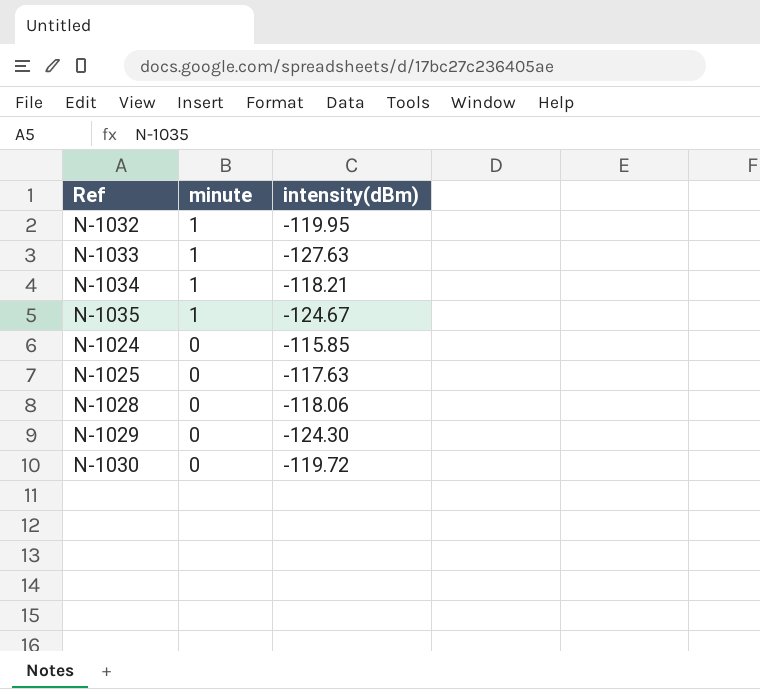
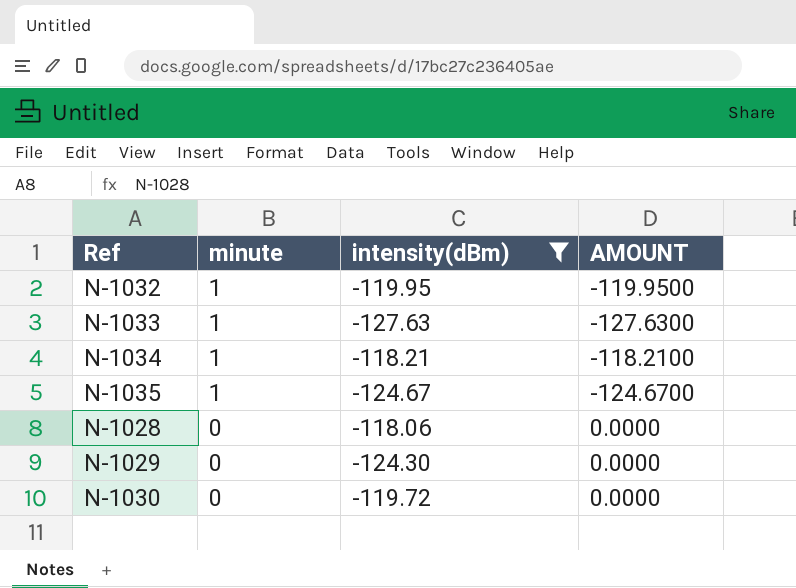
filter: none -> intensity(dBm) <= -118.06
column AMOUNT | formula: none -> [minute] * [intensity(dBm)]

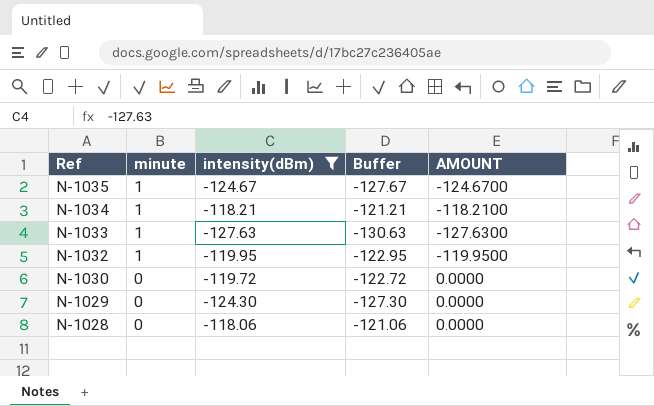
row order: minute descending -> Ref descending
column Buffer | formula: none -> [intensity(dBm)] - 3

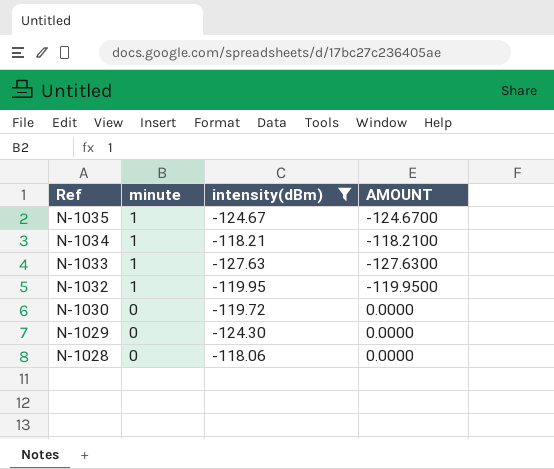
column Buffer | formula: [intensity(dBm)] - 3 -> none

